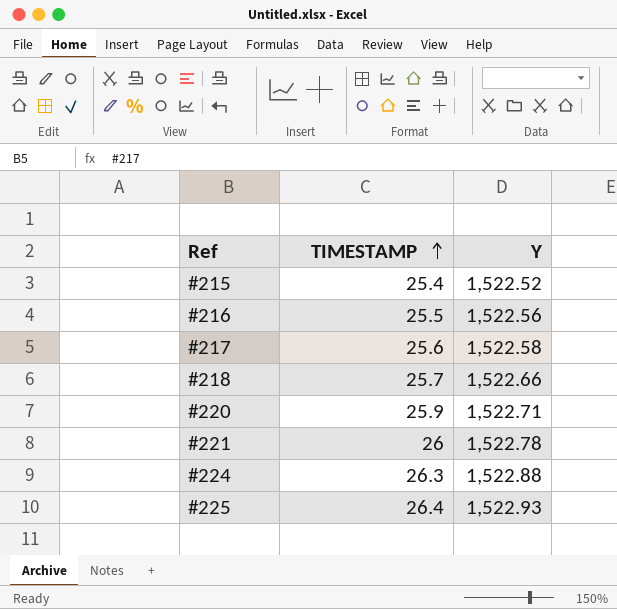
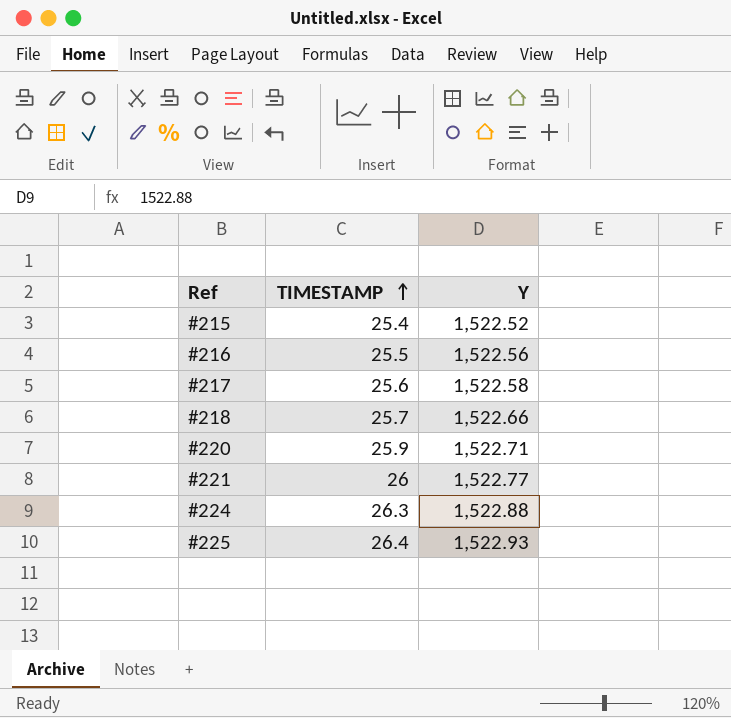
#221 | Y: 1,522.78 -> 1,522.77

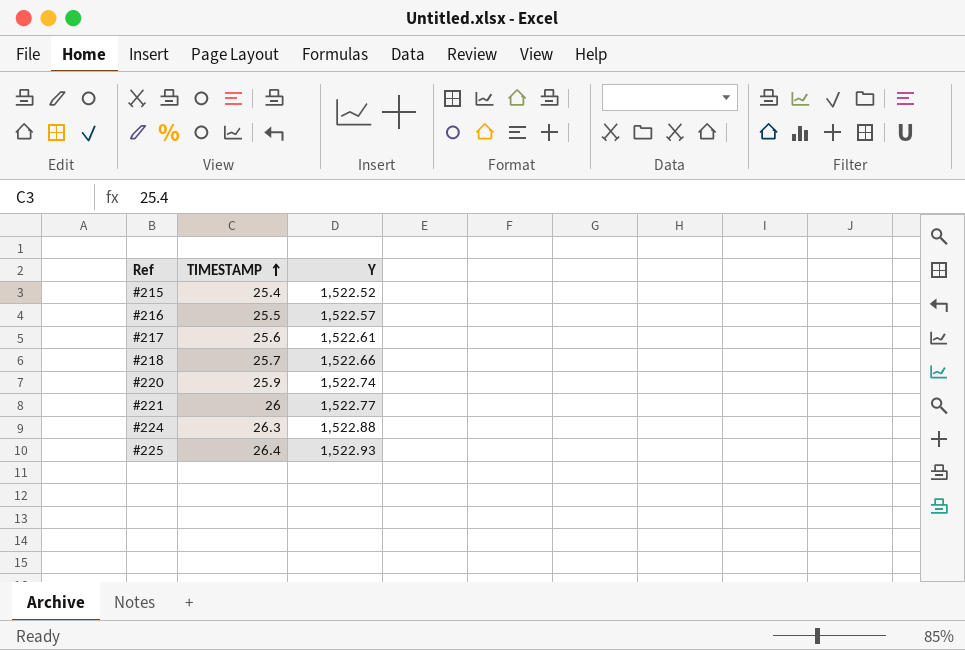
#216 | Y: 1,522.56 -> 1,522.57
#217 | Y: 1,522.58 -> 1,522.61
#220 | Y: 1,522.71 -> 1,522.74

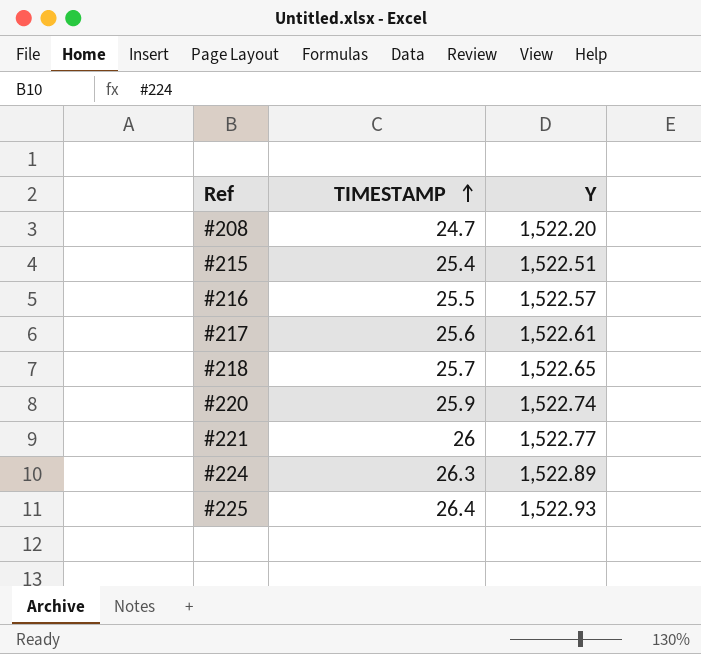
row #208: none -> 24.7 | 1,522.20
#215 | Y: 1,522.52 -> 1,522.51
#218 | Y: 1,522.66 -> 1,522.65
#224 | Y: 1,522.88 -> 1,522.89

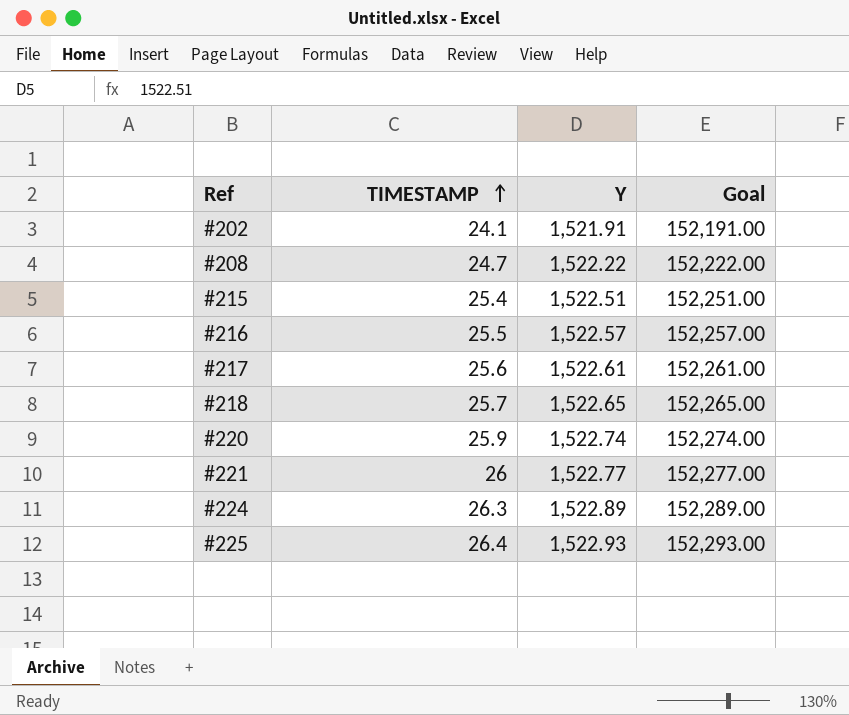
column Goal | formula: none -> [Y] * 100
row #202: none -> 24.1 | 1,521.91 | 152,191.00
#208 | Y: 1,522.20 -> 1,522.22

